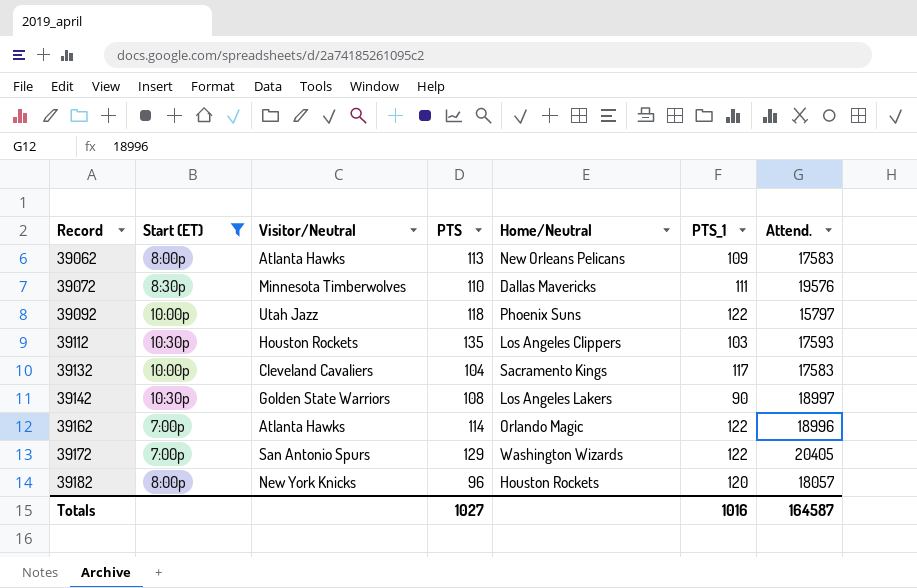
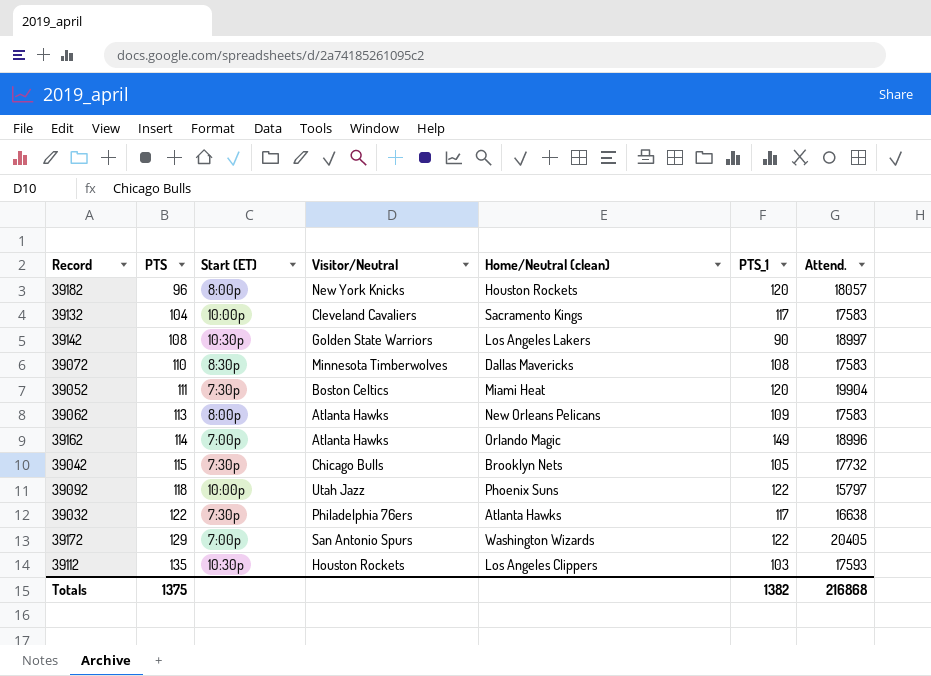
filter: Start (ET) != 7:30p -> none
row order: Record ascending -> PTS ascending
column PTS | position: 4 -> 2
column name: Home/Neutral -> Home/Neutral (clean)
39072 | PTS_1: 111 -> 108
39072 | Attend.: 19576 -> 17583
39162 | PTS_1: 122 -> 149
Totals | PTS: 1027 -> 1375
Totals | PTS_1: 1016 -> 1382
Totals | Attend.: 164587 -> 216868

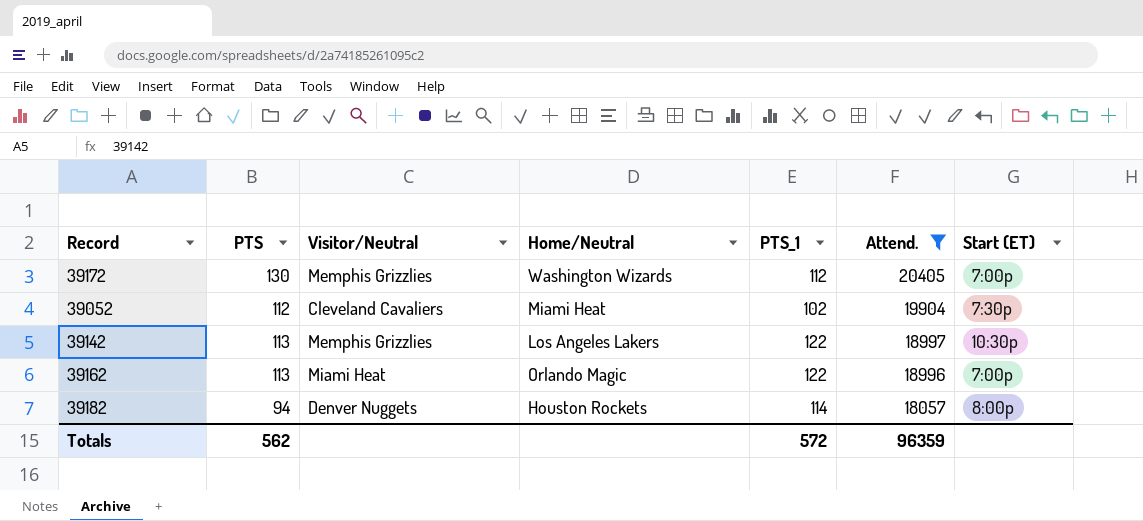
filter: none -> Attend. >= 18057
row order: PTS ascending -> Attend. descending
column name: Home/Neutral (clean) -> Home/Neutral
column Start (ET) | position: 3 -> 7
39172 | PTS: 129 -> 130
39172 | Visitor/Neutral: San Antonio Spurs -> Memphis Grizzlies
39172 | PTS_1: 122 -> 112
39052 | PTS: 111 -> 112
39052 | Visitor/Neutral: Boston Celtics -> Cleveland Cavaliers
39052 | PTS_1: 120 -> 102
39142 | PTS: 108 -> 113
39142 | Visitor/Neutral: Golden State Warriors -> Memphis Grizzlies
39142 | PTS_1: 90 -> 122
39162 | PTS: 114 -> 113
39162 | Visitor/Neutral: Atlanta Hawks -> Miami Heat
39162 | PTS_1: 149 -> 122
39182 | PTS: 96 -> 94
39182 | Visitor/Neutral: New York Knicks -> Denver Nuggets
39182 | PTS_1: 120 -> 114
Totals | PTS: 1375 -> 562
Totals | PTS_1: 1382 -> 572
Totals | Attend.: 216868 -> 96359

